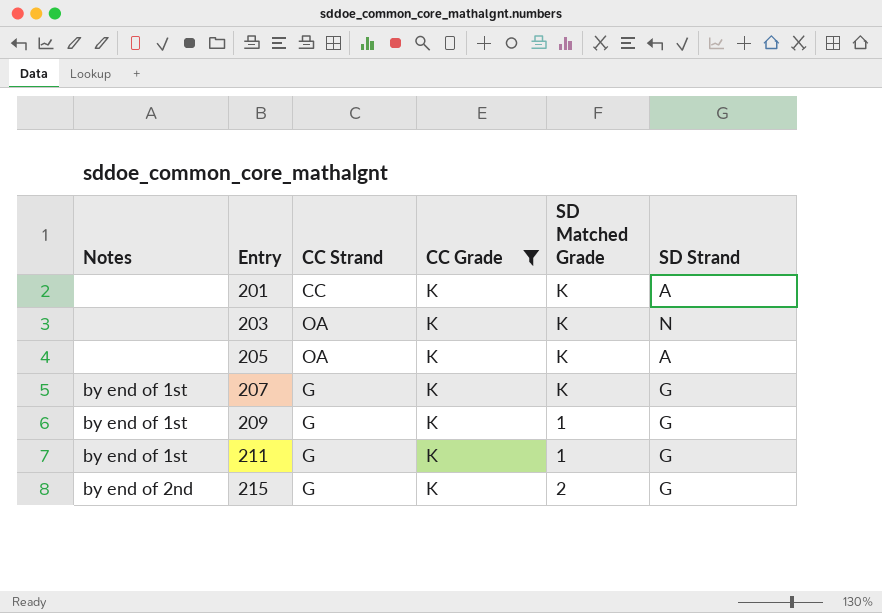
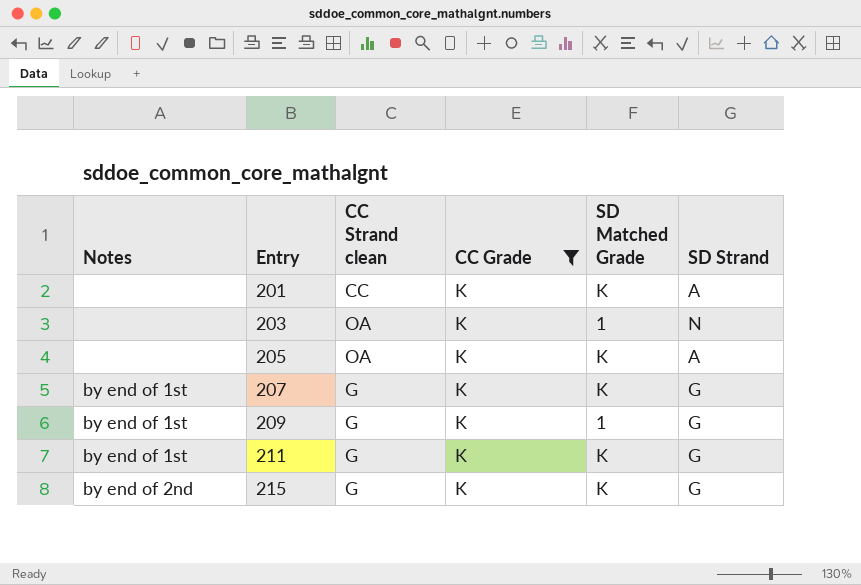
column name: CC Strand -> CC Strand clean
203 | SD Matched Grade: K -> 1
211 | SD Matched Grade: 1 -> K
215 | SD Matched Grade: 2 -> K

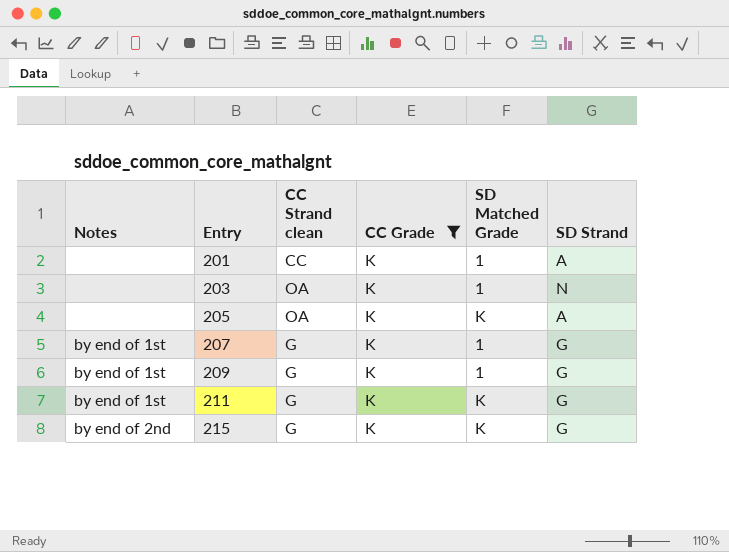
201 | SD Matched Grade: K -> 1
207 | SD Matched Grade: K -> 1

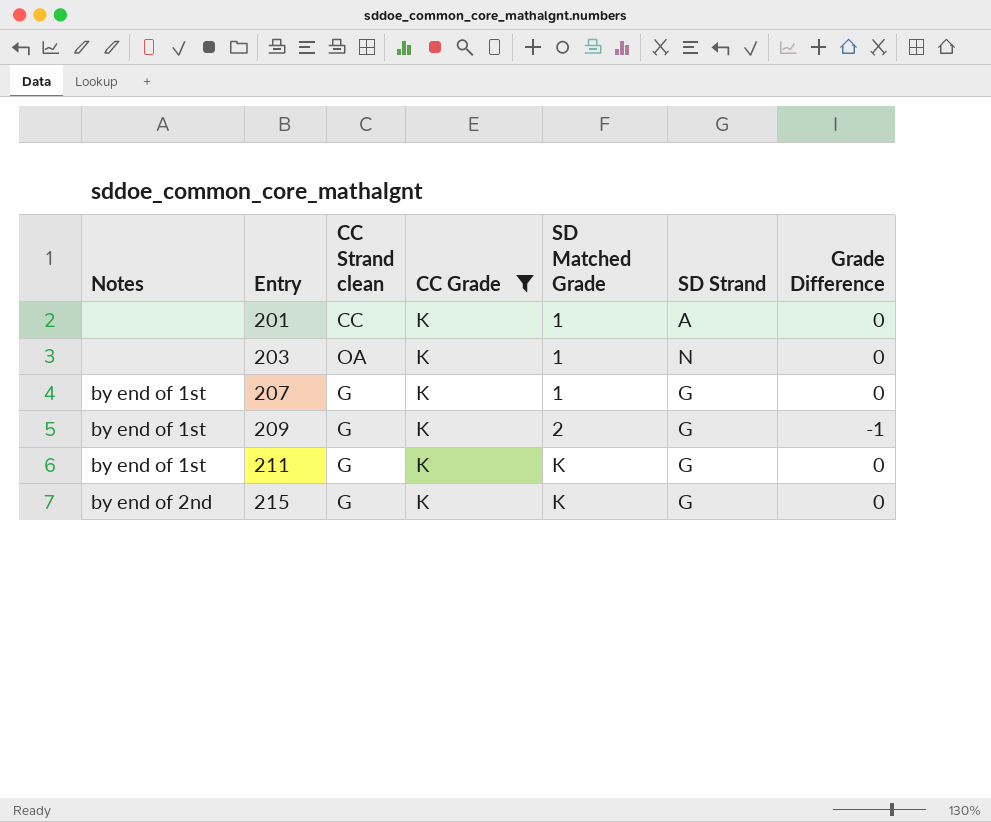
column Grade Difference | position: none -> 7
row 205: none | OA | K | K | A -> none
209 | SD Matched Grade: 1 -> 2

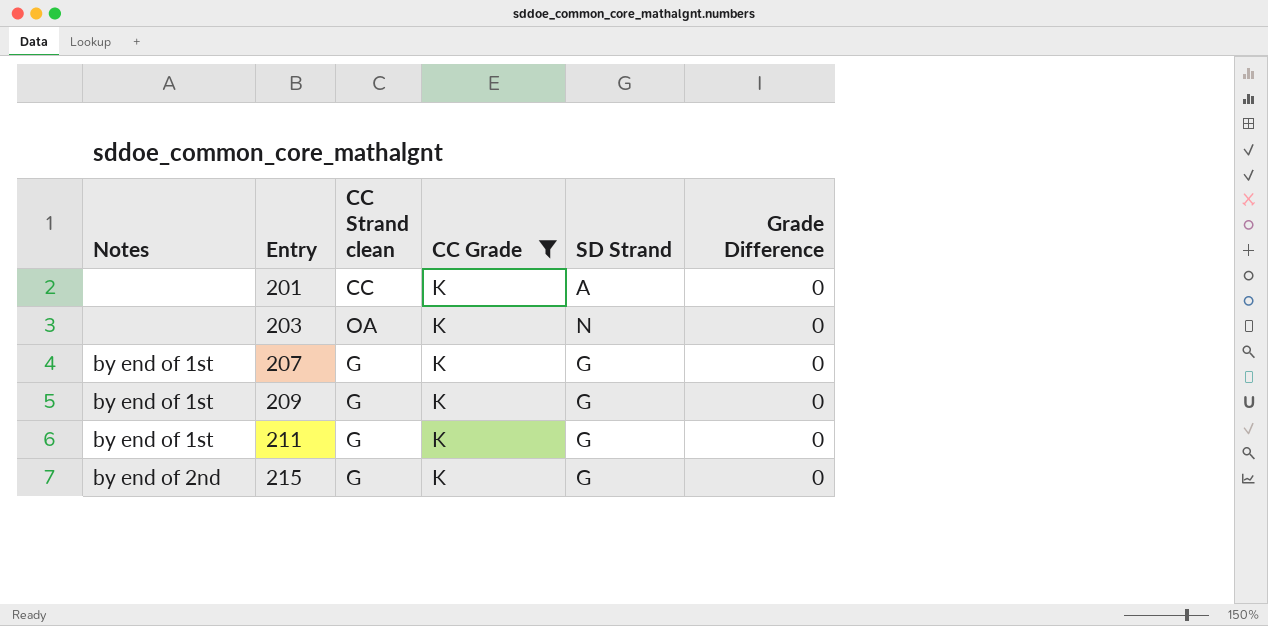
column SD Matched Grade | position: 5 -> none
209 | Grade Difference: -1 -> 0

